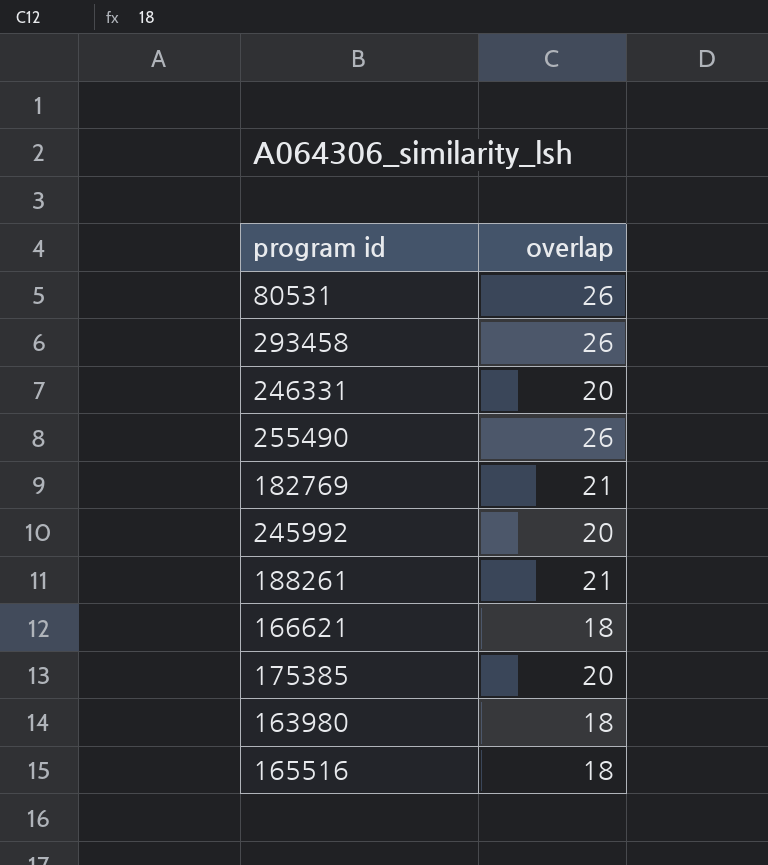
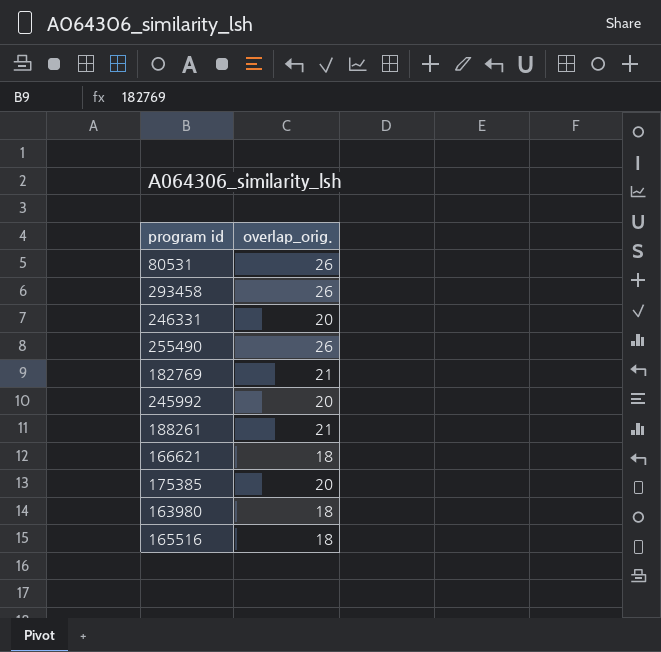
column name: overlap -> overlap_orig.

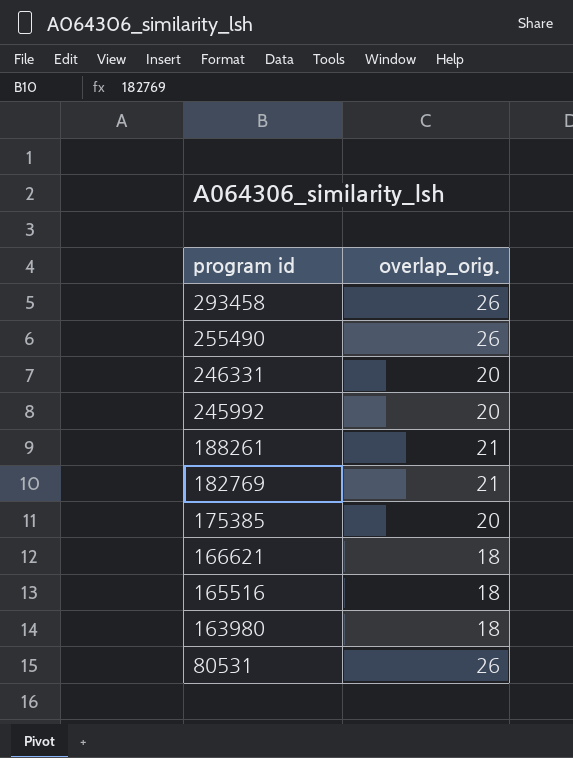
row order: none -> program id descending

